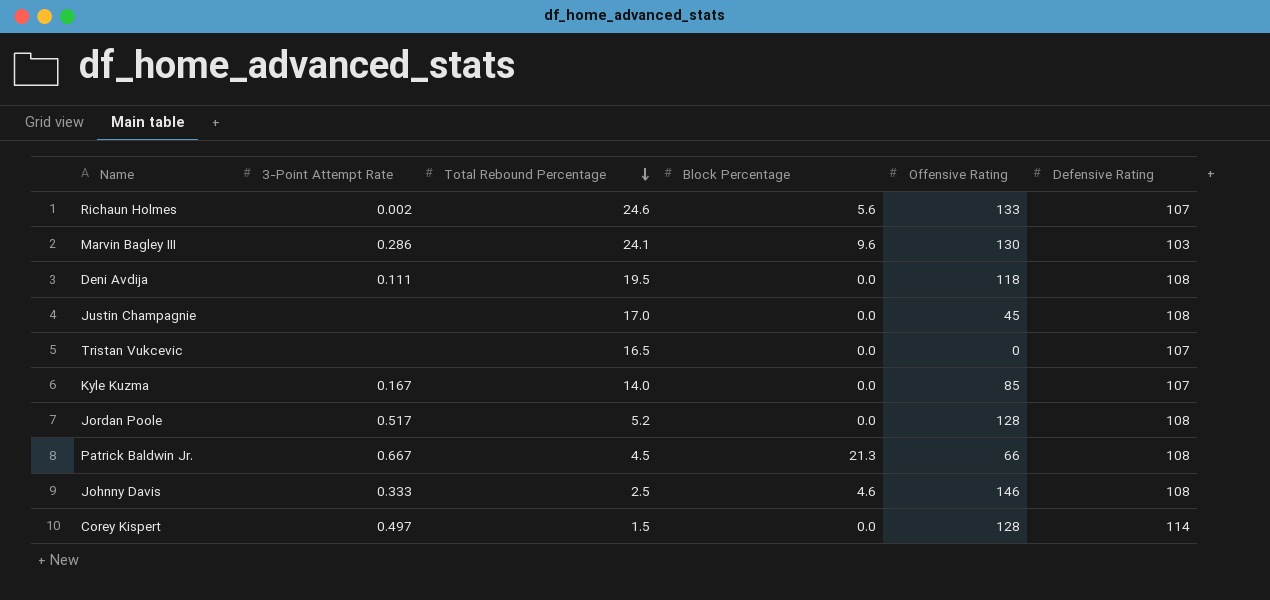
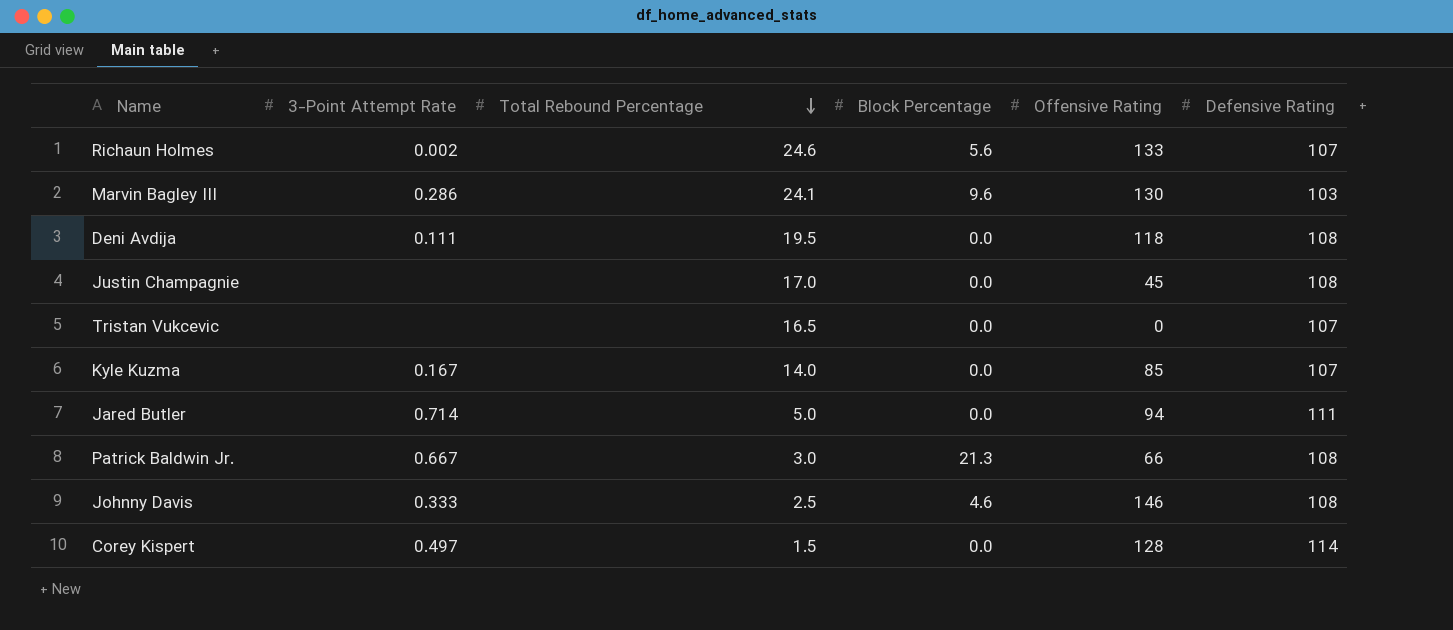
row Jordan Poole: 0.517 | 5.2 | 0.0 | 128 | 108 -> none
row Jared Butler: none -> 0.714 | 5.0 | 0.0 | 94 | 111
Patrick Baldwin Jr. | Total Rebound Percentage: 4.5 -> 3.0

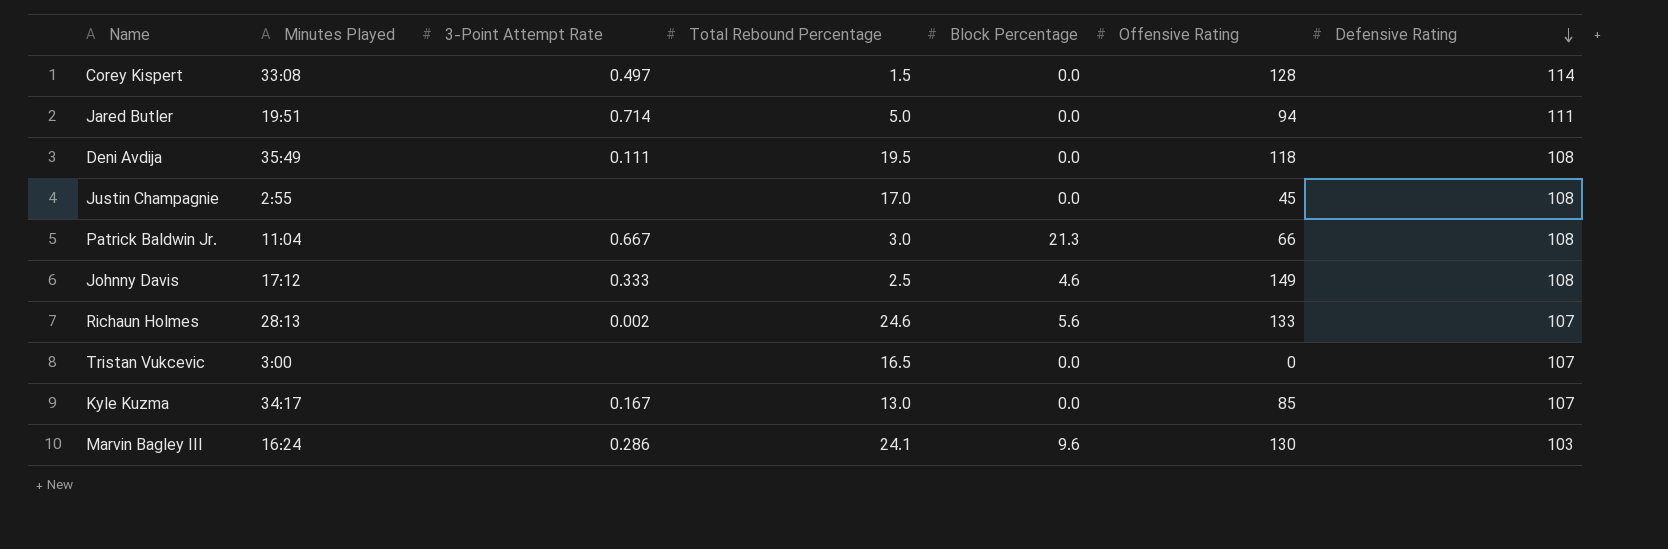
row order: Total Rebound Percentage descending -> Defensive Rating descending
column Minutes Played | position: none -> 2
Johnny Davis | Offensive Rating: 146 -> 149
Kyle Kuzma | Total Rebound Percentage: 14.0 -> 13.0

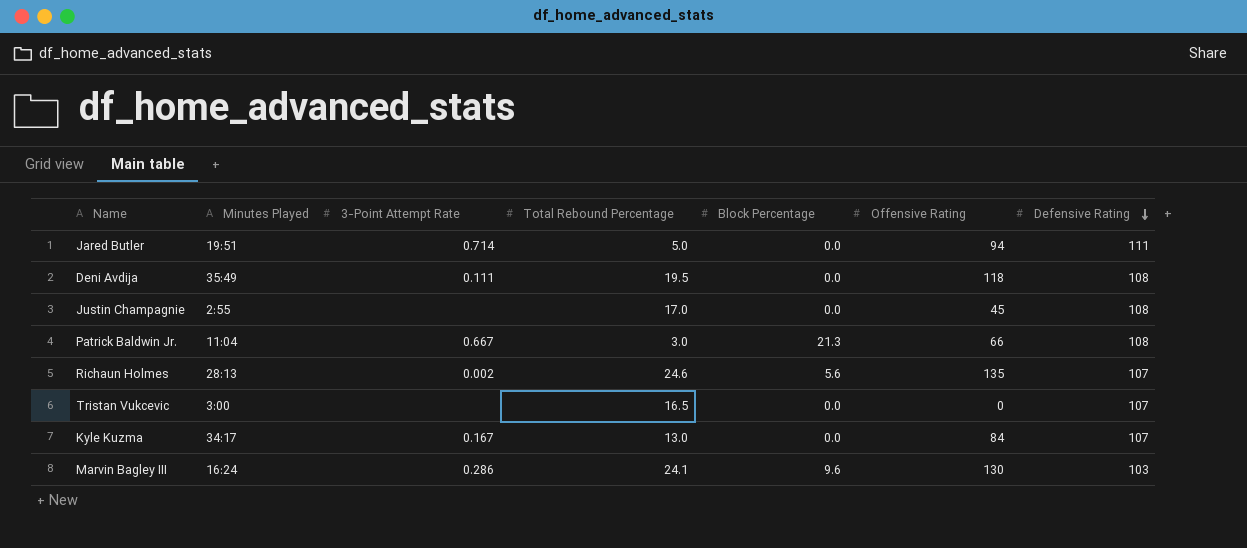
row Corey Kispert: 33:08 | 0.497 | 1.5 | 0.0 | 128 | 114 -> none
row Johnny Davis: 17:12 | 0.333 | 2.5 | 4.6 | 149 | 108 -> none
Richaun Holmes | Offensive Rating: 133 -> 135
Kyle Kuzma | Offensive Rating: 85 -> 84

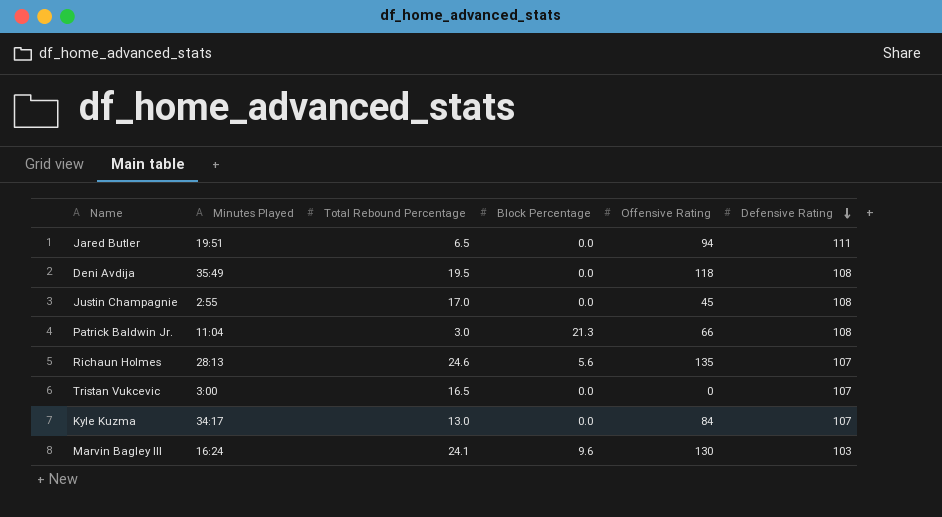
column 3-Point Attempt Rate | position: 3 -> none
Jared Butler | Total Rebound Percentage: 5.0 -> 6.5

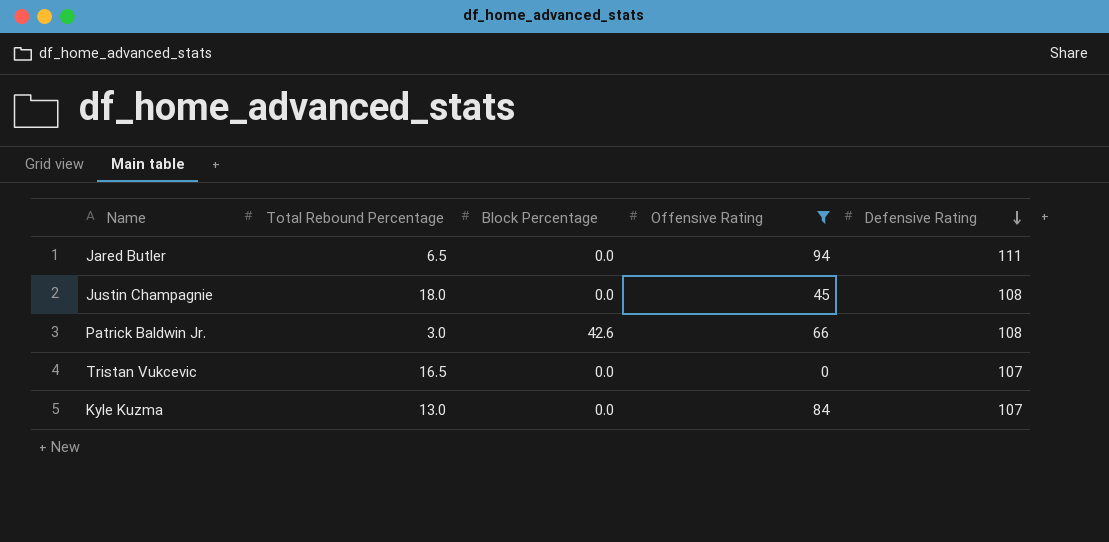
filter: none -> Offensive Rating <= 94
column Minutes Played | position: 2 -> none
Justin Champagnie | Total Rebound Percentage: 17.0 -> 18.0
Patrick Baldwin Jr. | Block Percentage: 21.3 -> 42.6

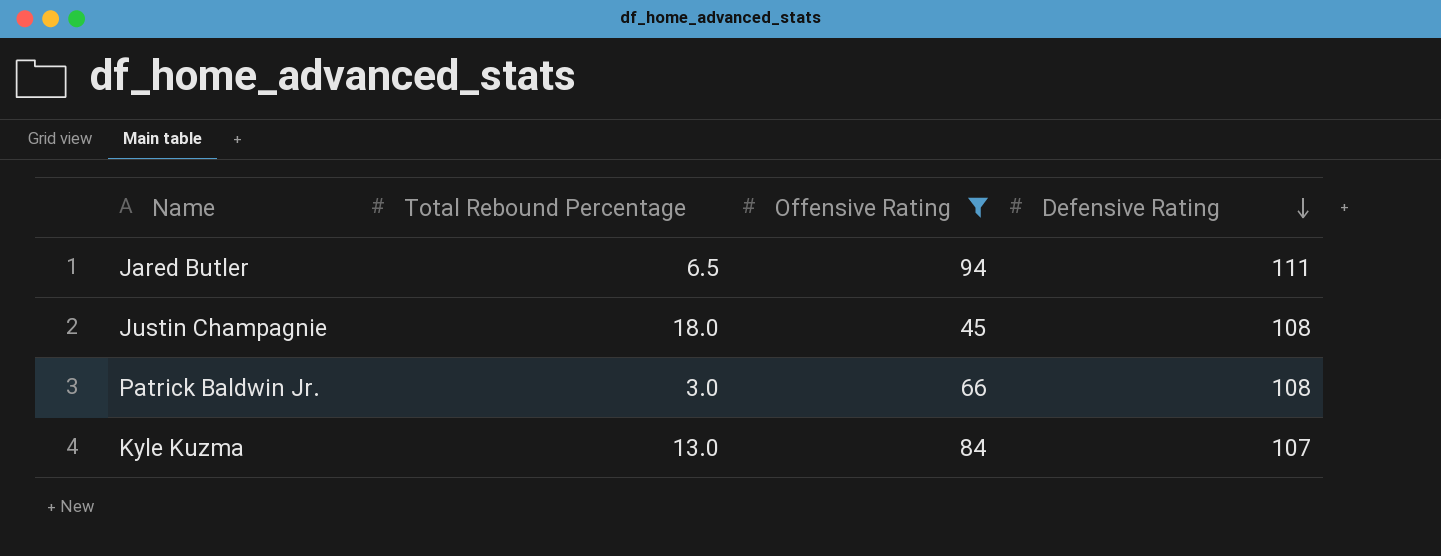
column Block Percentage | position: 3 -> none
row Tristan Vukcevic: 16.5 | 0.0 | 0 | 107 -> none

